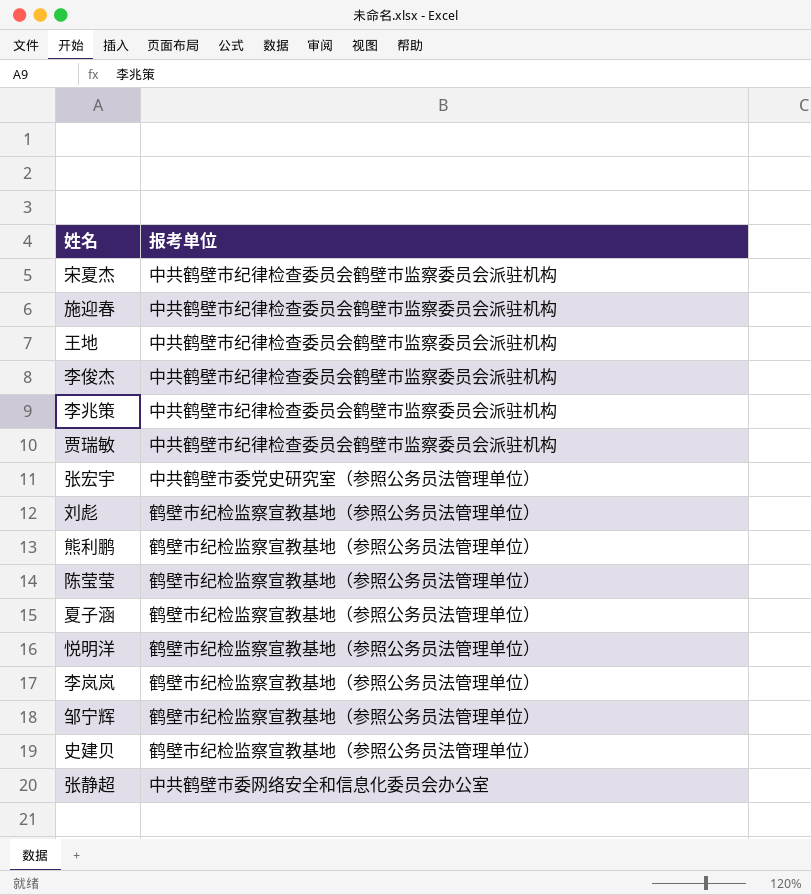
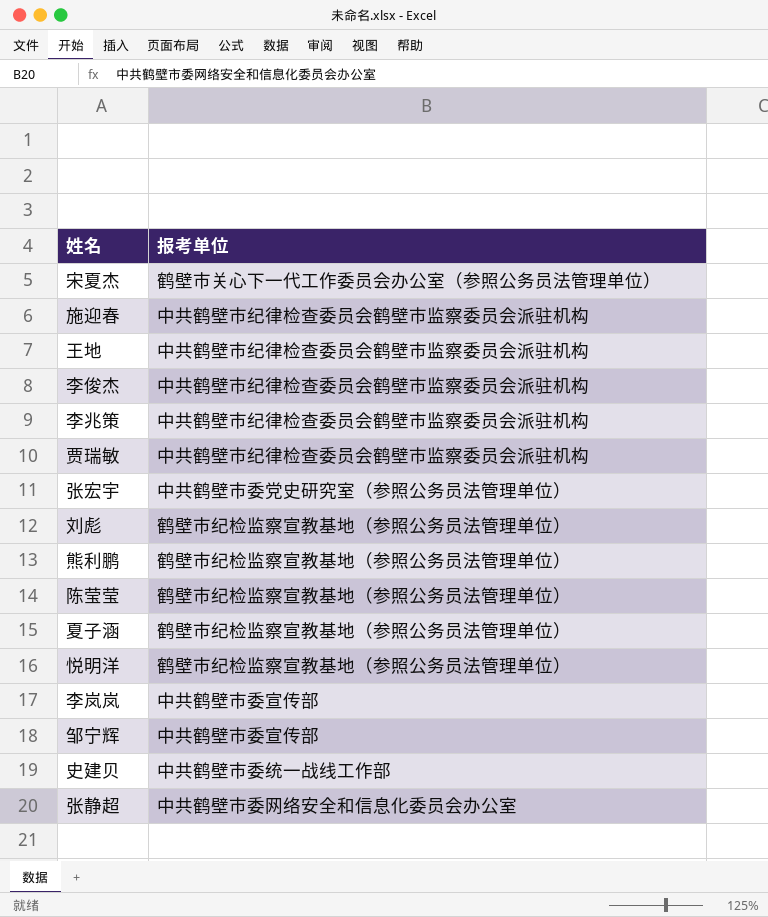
宋夏杰 | 报考单位: 中共鹤壁市纪律检查委员会鹤壁市监察委员会派驻机构 -> 鹤壁市关心下一代工作委员会办公室（参照公务员法管理单位）
李岚岚 | 报考单位: 鹤壁市纪检监察宣教基地（参照公务员法管理单位） -> 中共鹤壁市委宣传部
邹宁辉 | 报考单位: 鹤壁市纪检监察宣教基地（参照公务员法管理单位） -> 中共鹤壁市委宣传部
史建贝 | 报考单位: 鹤壁市纪检监察宣教基地（参照公务员法管理单位） -> 中共鹤壁市委统一战线工作部

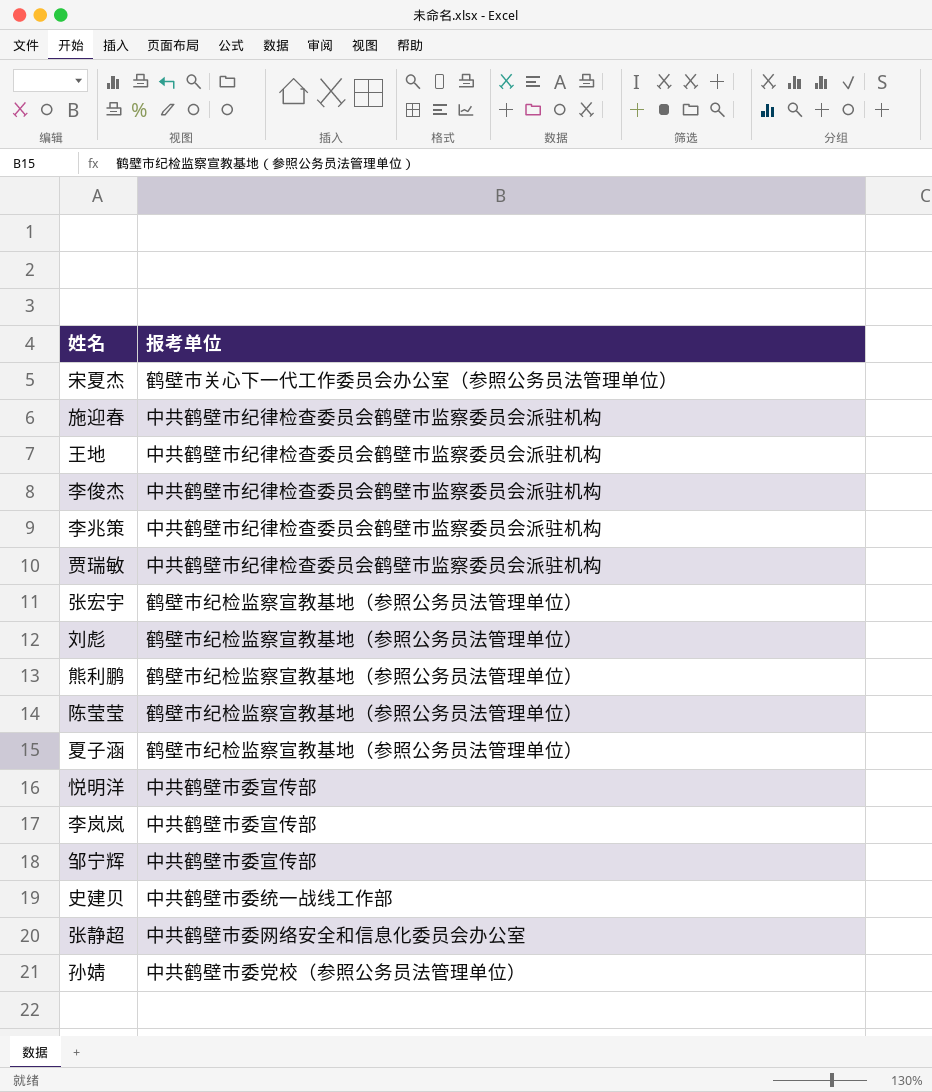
张宏宇 | 报考单位: 中共鹤壁市委党史研究室（参照公务员法管理单位） -> 鹤壁市纪检监察宣教基地（参照公务员法管理单位）
悦明洋 | 报考单位: 鹤壁市纪检监察宣教基地（参照公务员法管理单位） -> 中共鹤壁市委宣传部
row 孙婧: none -> 中共鹤壁市委党校（参照公务员法管理单位）

